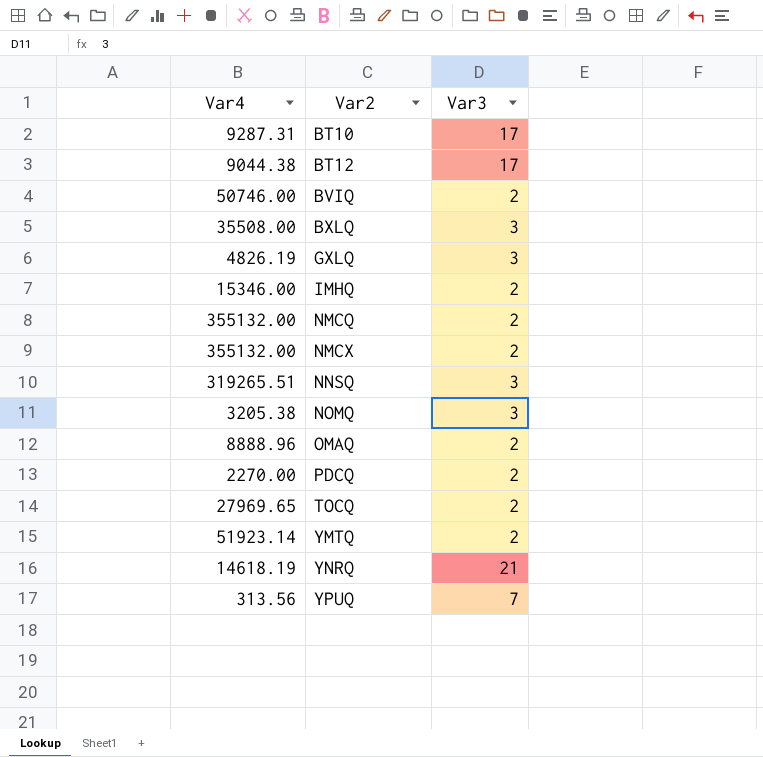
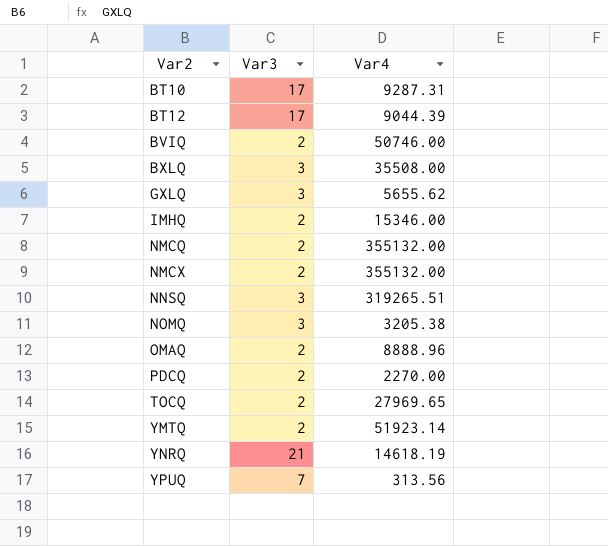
column Var4 | position: 1 -> 3
BT12 | Var4: 9044.38 -> 9044.39
GXLQ | Var4: 4826.19 -> 5655.62

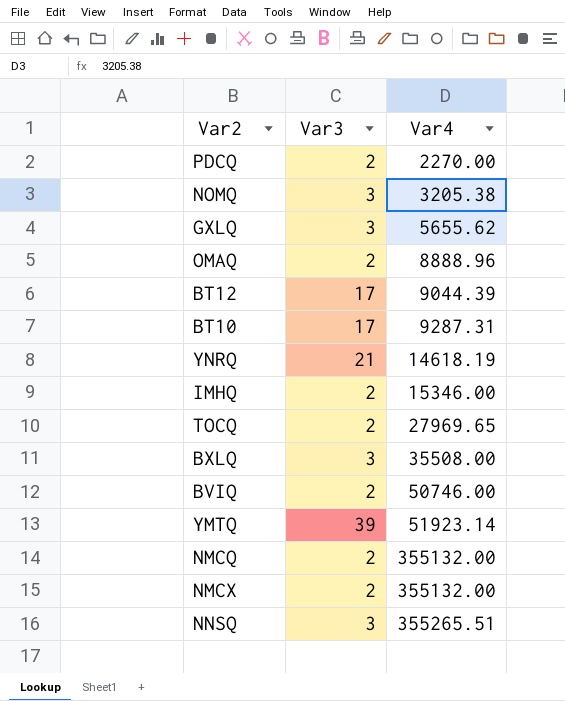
row order: Var2 ascending -> Var4 ascending
row YPUQ: 7 | 313.56 -> none
YMTQ | Var3: 2 -> 39
NNSQ | Var4: 319265.51 -> 355265.51

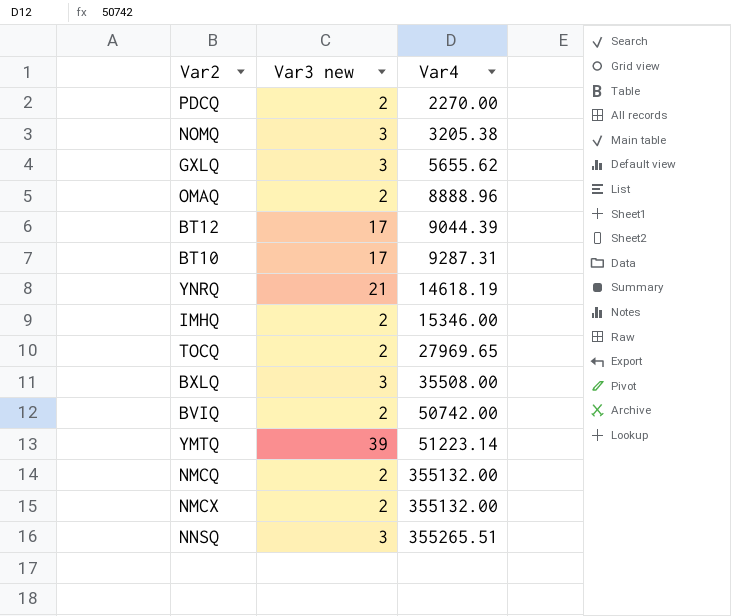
column name: Var3 -> Var3 new
BVIQ | Var4: 50746.00 -> 50742.00
YMTQ | Var4: 51923.14 -> 51223.14

